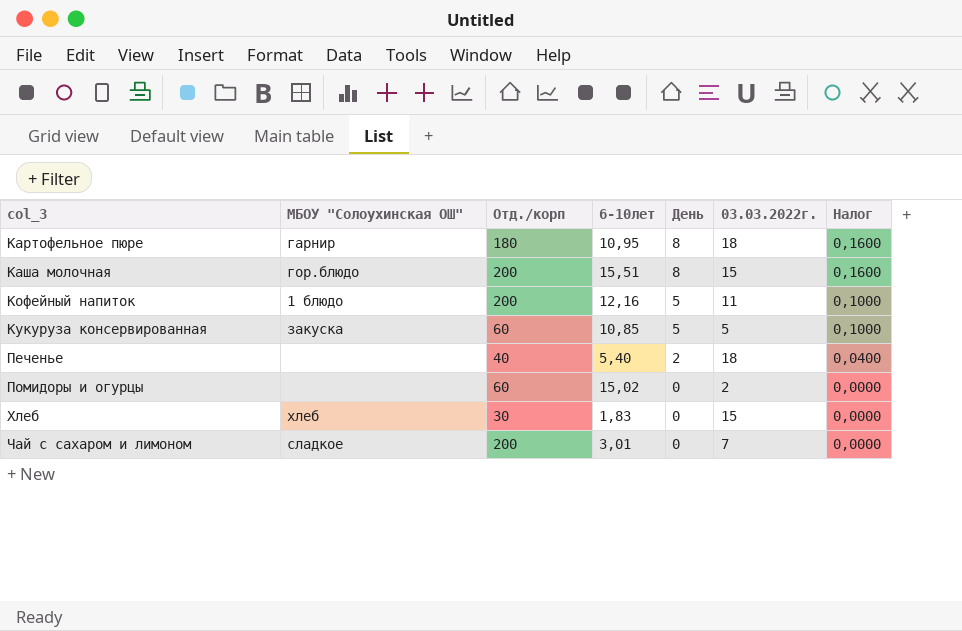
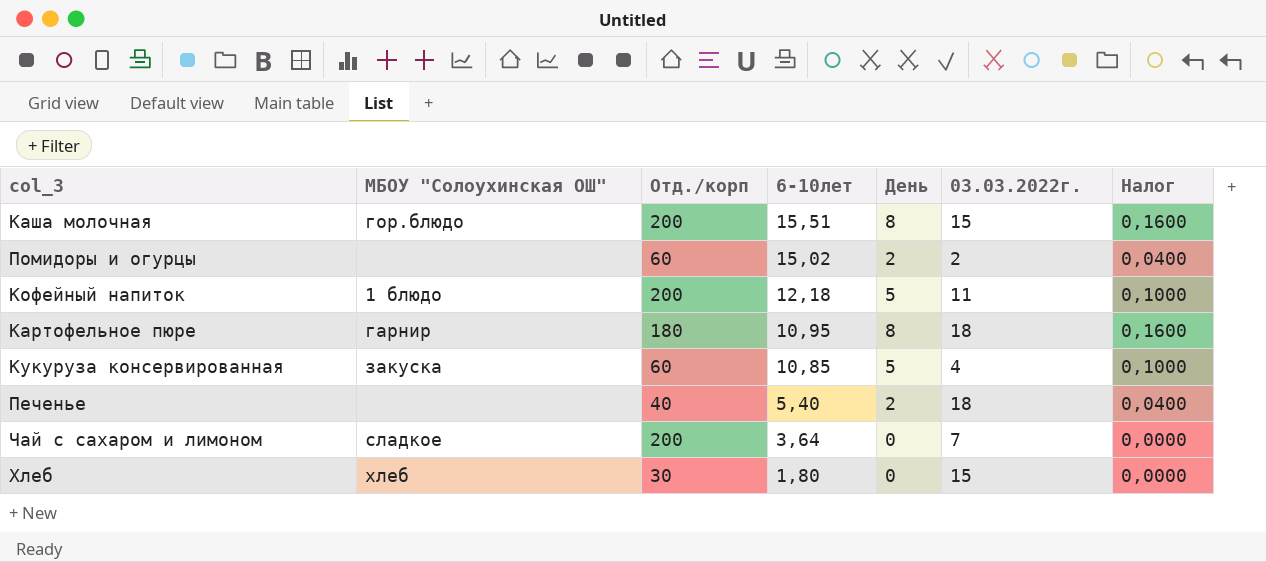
row order: col_3 ascending -> 6-10лет descending
Помидоры и огурцы | День: 0 -> 2
Помидоры и огурцы | Налог: 0,0000 -> 0,0400
Кофейный напиток | 6-10лет: 12,16 -> 12,18
Кукуруза консервированная | 03.03.2022г.: 5 -> 4
Чай с сахаром и лимоном | 6-10лет: 3,01 -> 3,64
Хлеб | 6-10лет: 1,83 -> 1,80

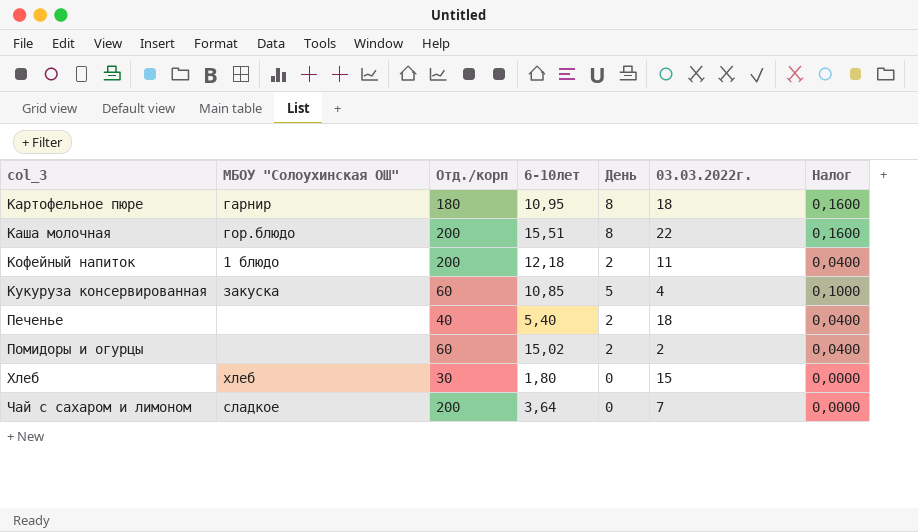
row order: 6-10лет descending -> col_3 ascending
Каша молочная | 03.03.2022г.: 15 -> 22
Кофейный напиток | День: 5 -> 2
Кофейный напиток | Налог: 0,1000 -> 0,0400

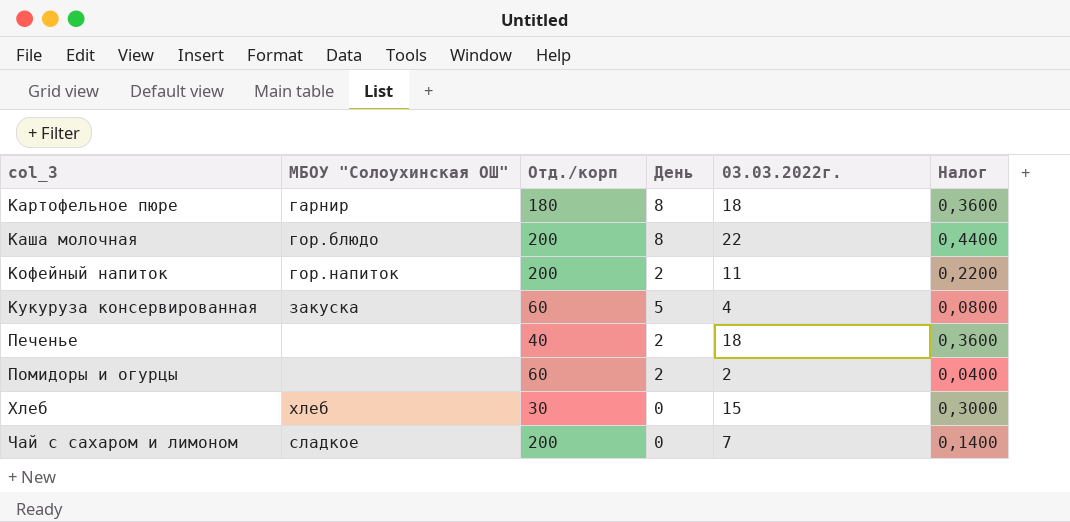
column 6-10лет | position: 4 -> none
column Налог | formula: [День] * 0,02 -> [03.03.2022г.] * 0,02
Кофейный напиток | МБОУ "Солоухинская ОШ": 1 блюдо -> гор.напиток

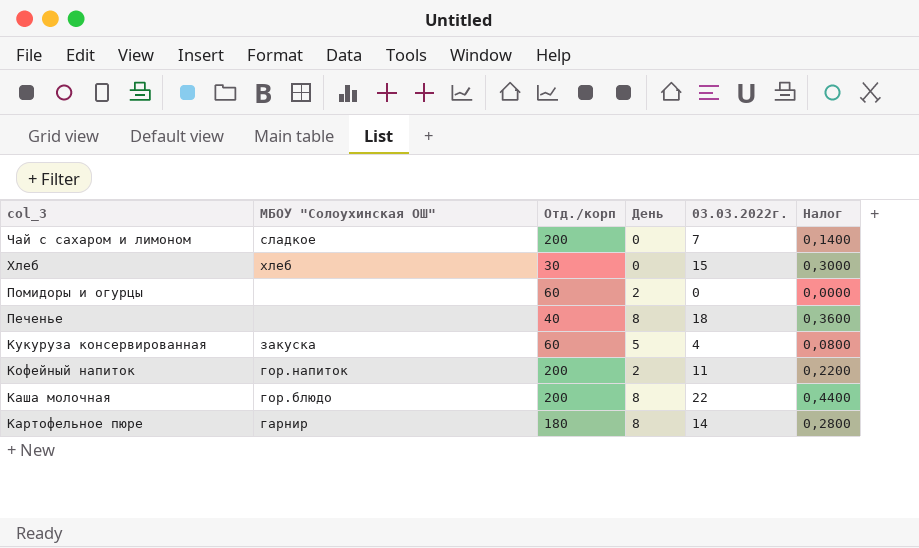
row order: col_3 ascending -> col_3 descending
Помидоры и огурцы | 03.03.2022г.: 2 -> 0
Помидоры и огурцы | Налог: 0,0400 -> 0,0000
Печенье | День: 2 -> 8
Картофельное пюре | 03.03.2022г.: 18 -> 14
Картофельное пюре | Налог: 0,3600 -> 0,2800

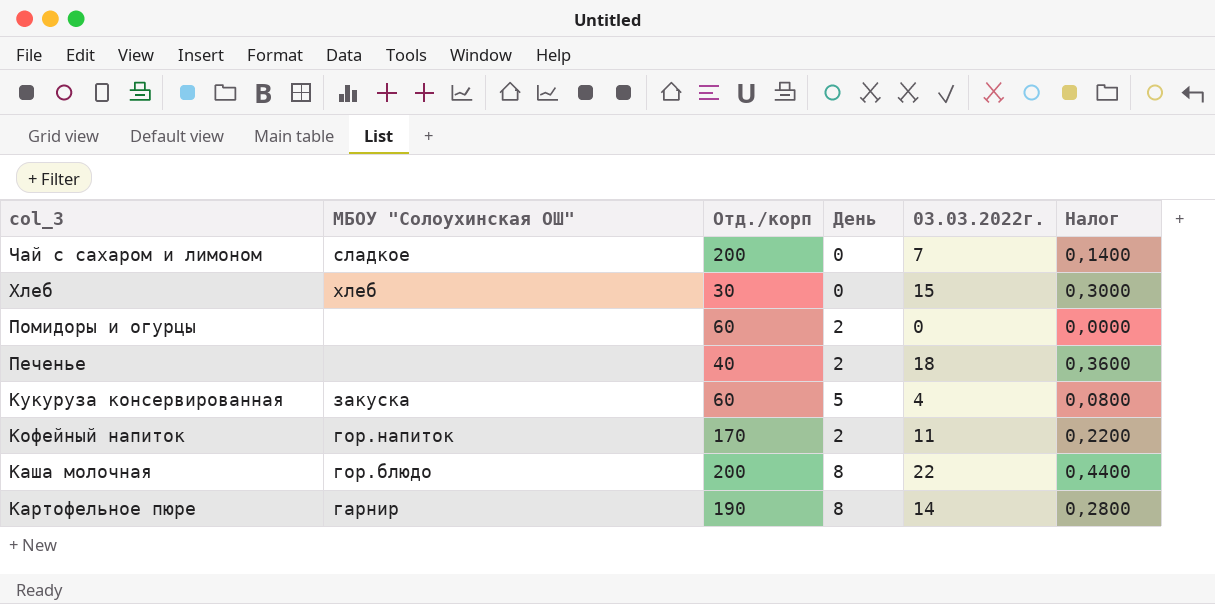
Печенье | День: 8 -> 2
Кофейный напиток | Отд./корп: 200 -> 170
Картофельное пюре | Отд./корп: 180 -> 190

